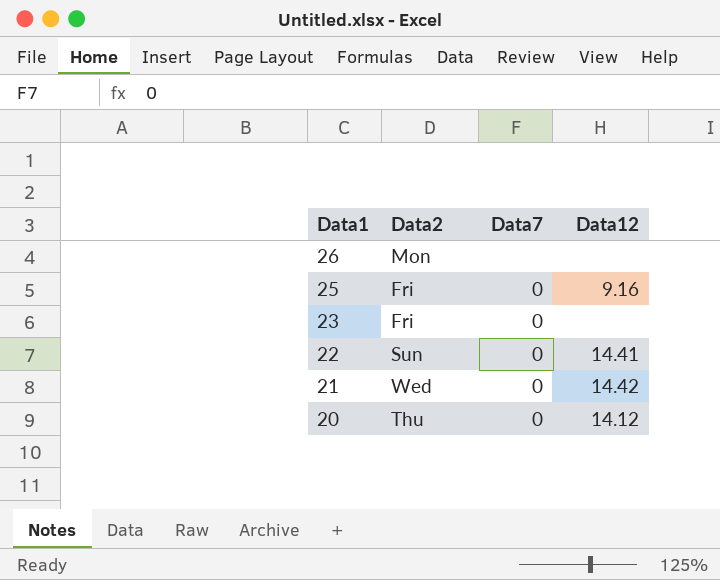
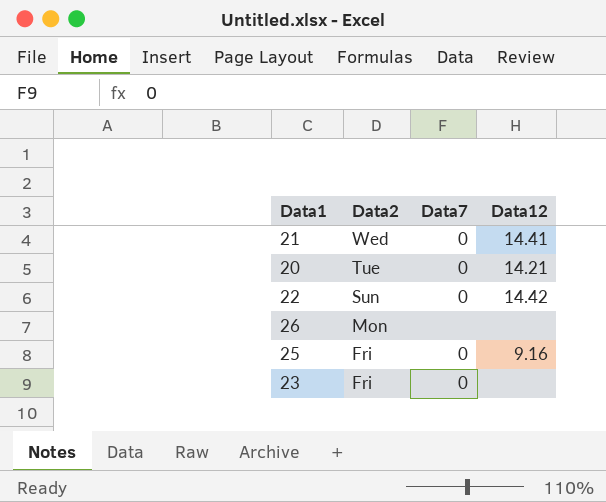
row order: Data1 descending -> Data2 descending
21 | Data12: 14.42 -> 14.41
20 | Data2: Thu -> Tue
20 | Data12: 14.12 -> 14.21
22 | Data12: 14.41 -> 14.42

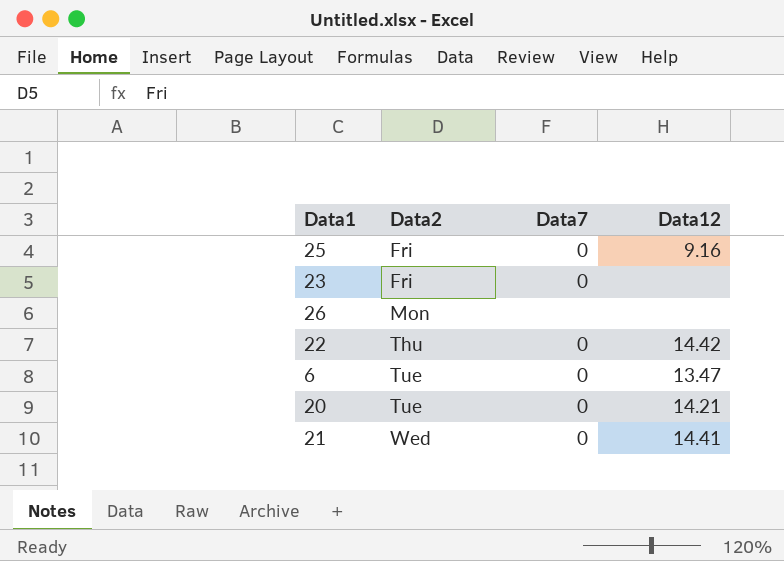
row order: Data2 descending -> Data2 ascending
22 | Data2: Sun -> Thu
row 6: none -> Tue | 0 | 13.47

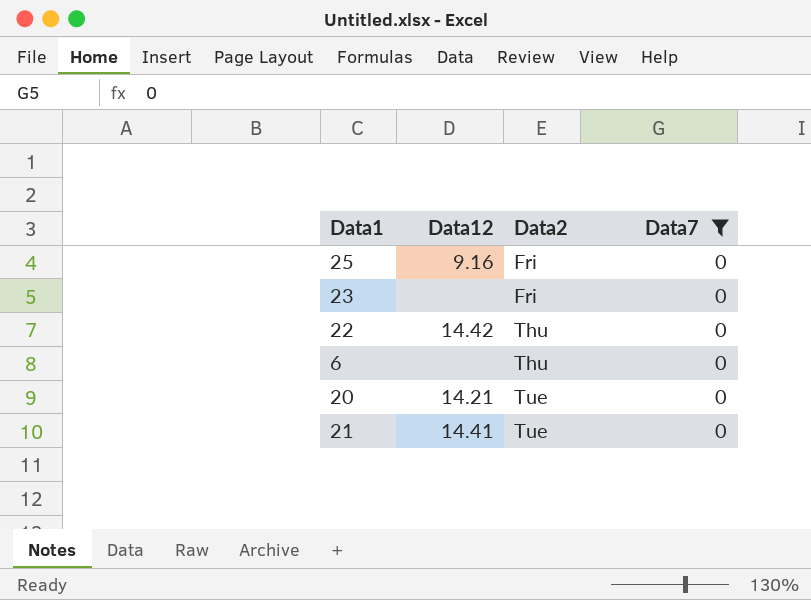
filter: none -> Data7 = 0
column Data12 | position: 4 -> 2
6 | Data12: 13.47 -> none
6 | Data2: Tue -> Thu
21 | Data2: Wed -> Tue

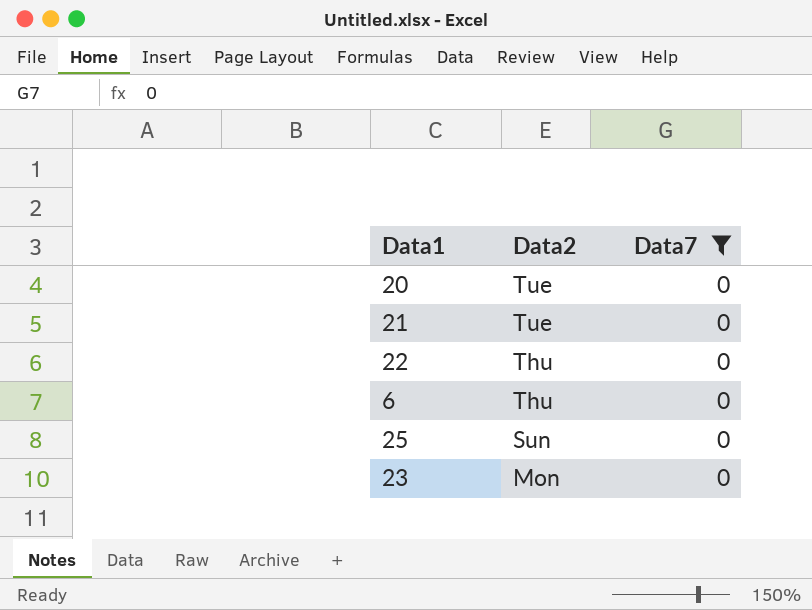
row order: Data2 ascending -> Data2 descending
column Data12 | position: 2 -> none
25 | Data2: Fri -> Sun
23 | Data2: Fri -> Mon

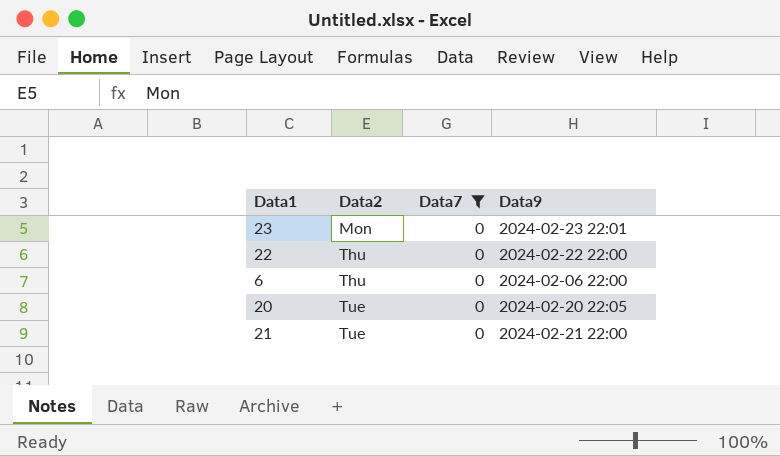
row order: Data2 descending -> Data2 ascending
column Data9 | position: none -> 4
row 25: Sun | 0 -> none

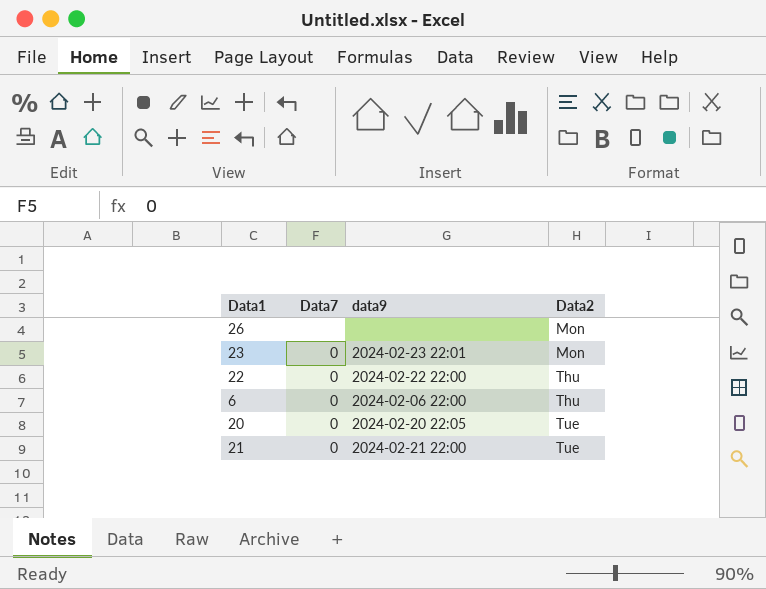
filter: Data7 = 0 -> none
column name: Data9 -> data9
column Data2 | position: 2 -> 4

